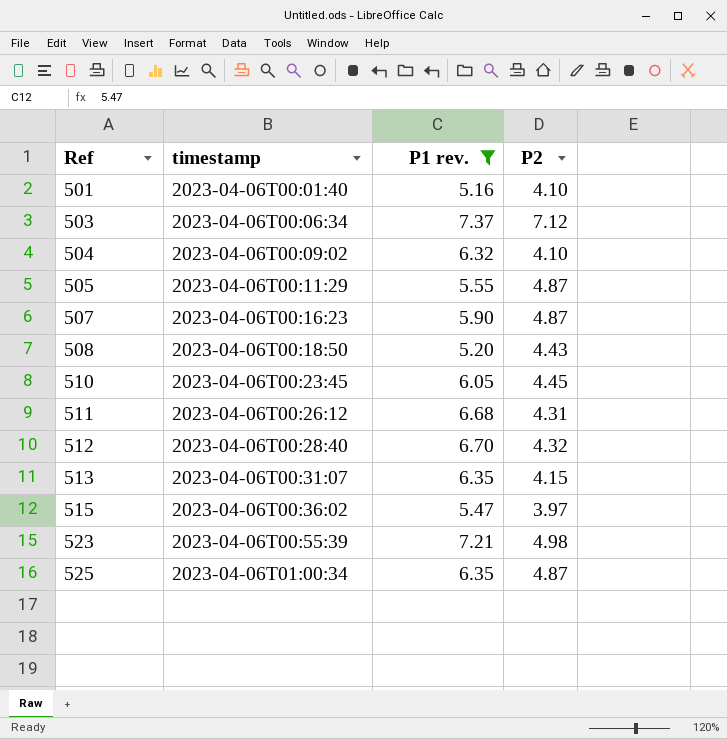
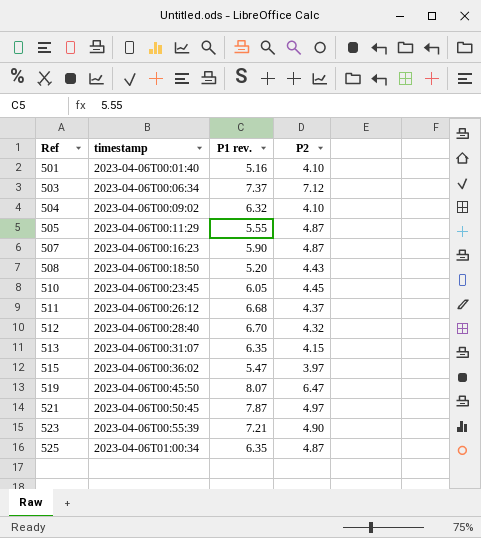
filter: P1 rev. <= 7.37 -> none
511 | P2: 4.31 -> 4.37
523 | P2: 4.98 -> 4.90

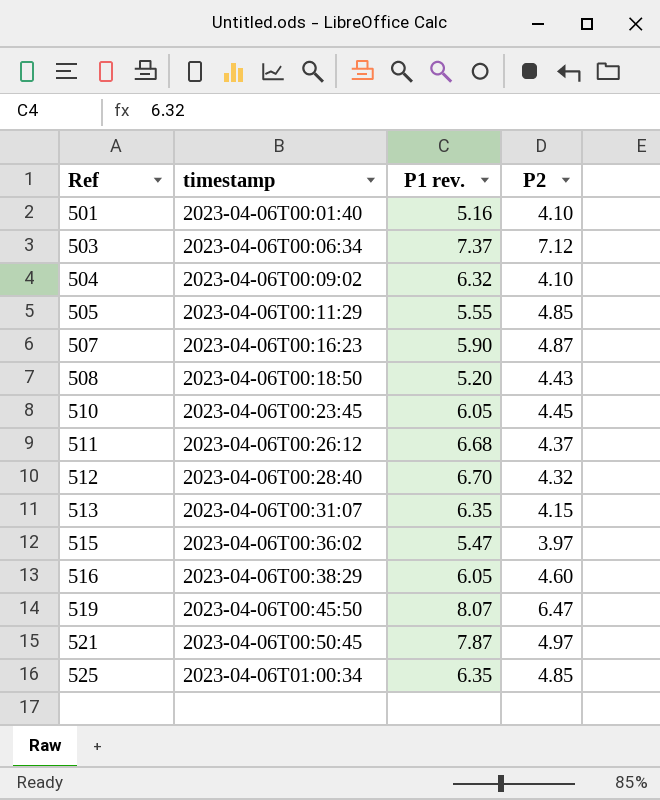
row 523: 2023-04-06T00:55:39 | 7.21 | 4.90 -> none
505 | P2: 4.87 -> 4.85
row 516: none -> 2023-04-06T00:38:29 | 6.05 | 4.60
525 | P2: 4.87 -> 4.85

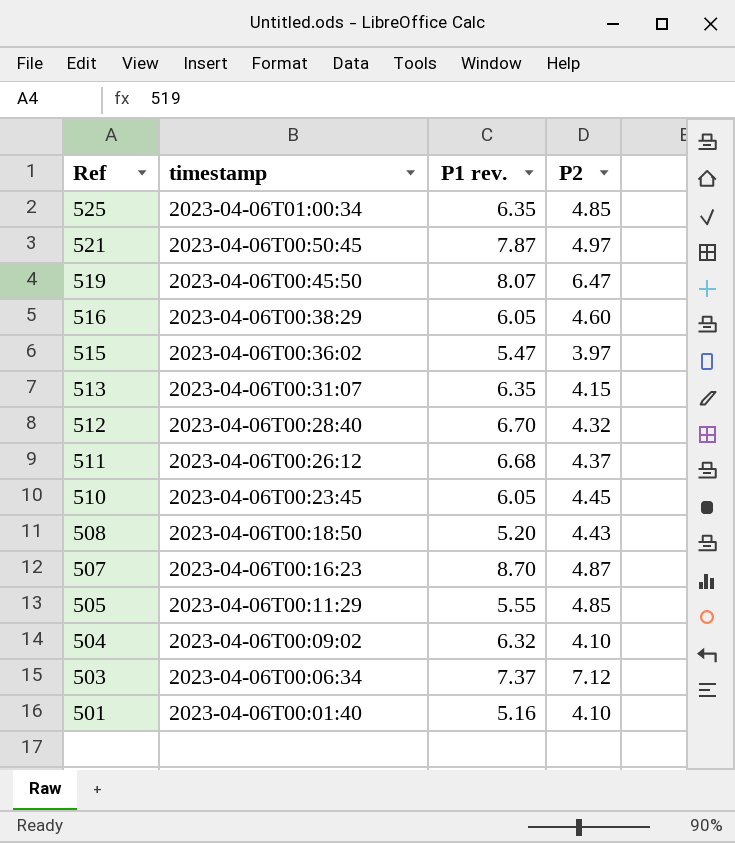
row order: Ref ascending -> Ref descending
507 | P1 rev.: 5.90 -> 8.70

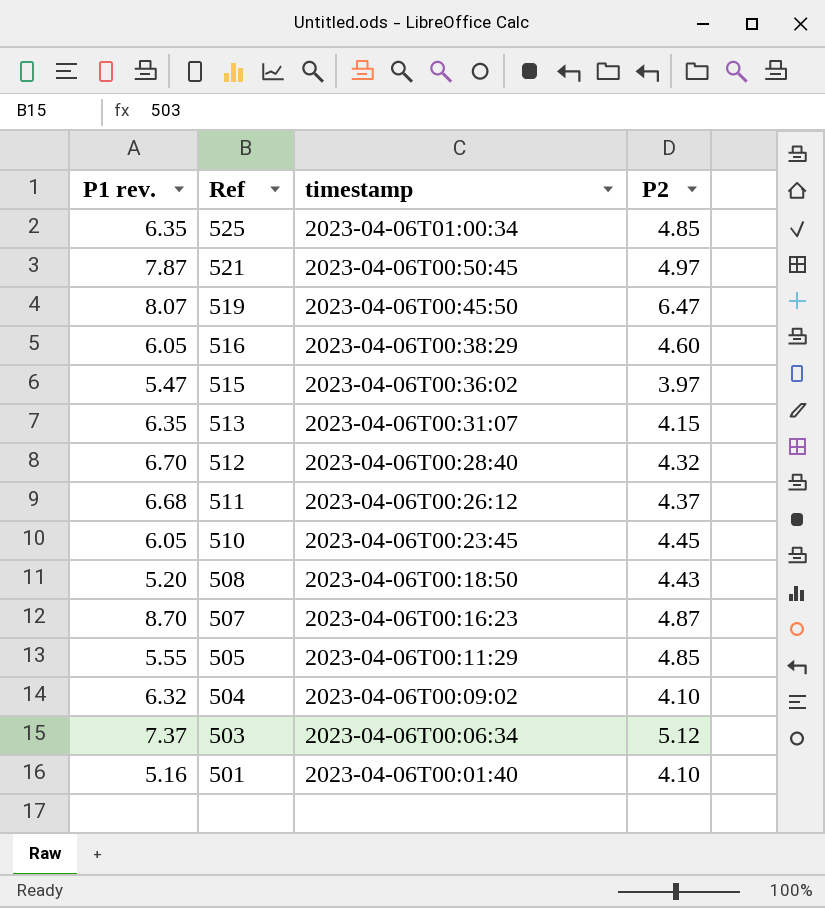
column P1 rev. | position: 3 -> 1
503 | P2: 7.12 -> 5.12

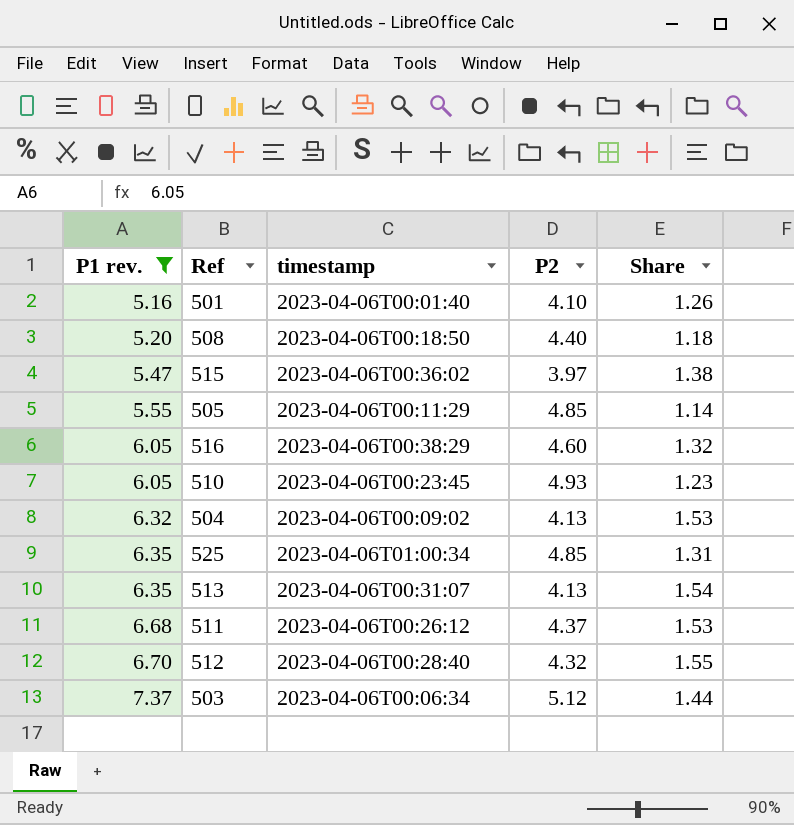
filter: none -> P1 rev. <= 7.37
row order: Ref descending -> P1 rev. ascending
column Share | formula: none -> [P1 rev.] / [P2]
508 | P2: 4.43 -> 4.40
510 | P2: 4.45 -> 4.93
504 | P2: 4.10 -> 4.13
513 | P2: 4.15 -> 4.13

